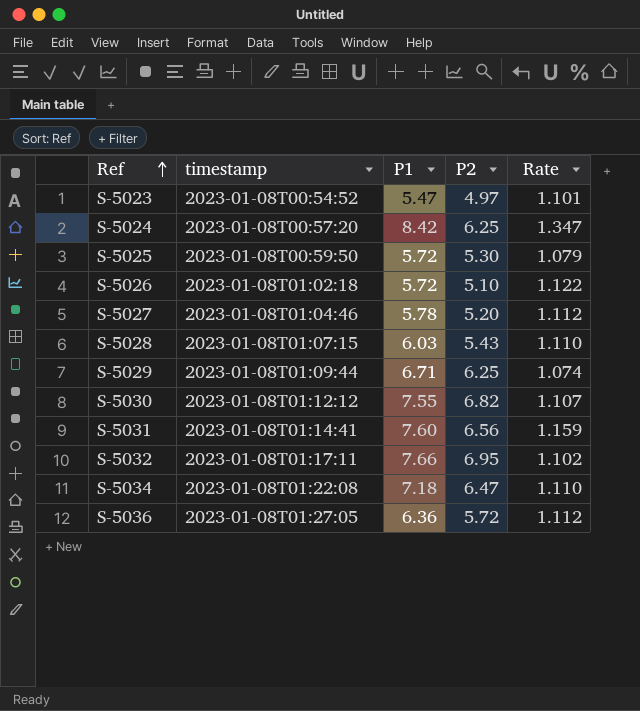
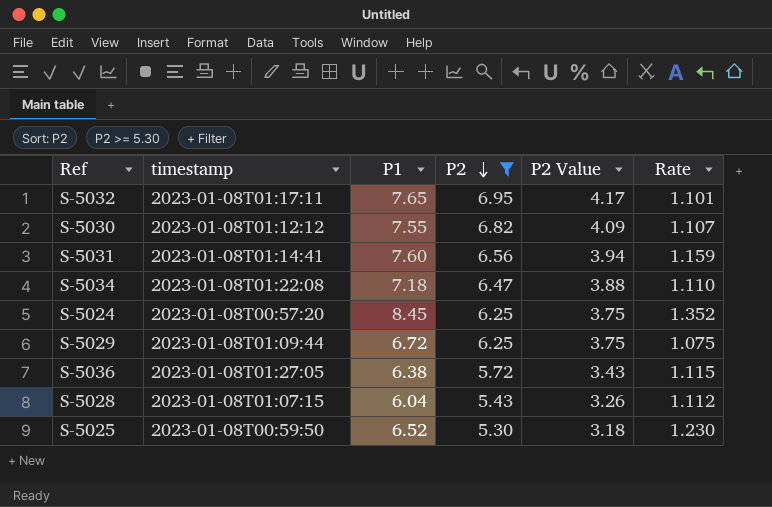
filter: none -> P2 >= 5.30
row order: Ref ascending -> P2 descending
column P2 Value | formula: none -> [P2] * 0.6
S-5032 | P1: 7.66 -> 7.65
S-5032 | Rate: 1.102 -> 1.101
S-5024 | P1: 8.42 -> 8.45
S-5024 | Rate: 1.347 -> 1.352
S-5029 | P1: 6.71 -> 6.72
S-5029 | Rate: 1.074 -> 1.075
S-5036 | P1: 6.36 -> 6.38
S-5036 | Rate: 1.112 -> 1.115
S-5028 | P1: 6.03 -> 6.04
S-5028 | Rate: 1.110 -> 1.112
S-5025 | P1: 5.72 -> 6.52
S-5025 | Rate: 1.079 -> 1.230

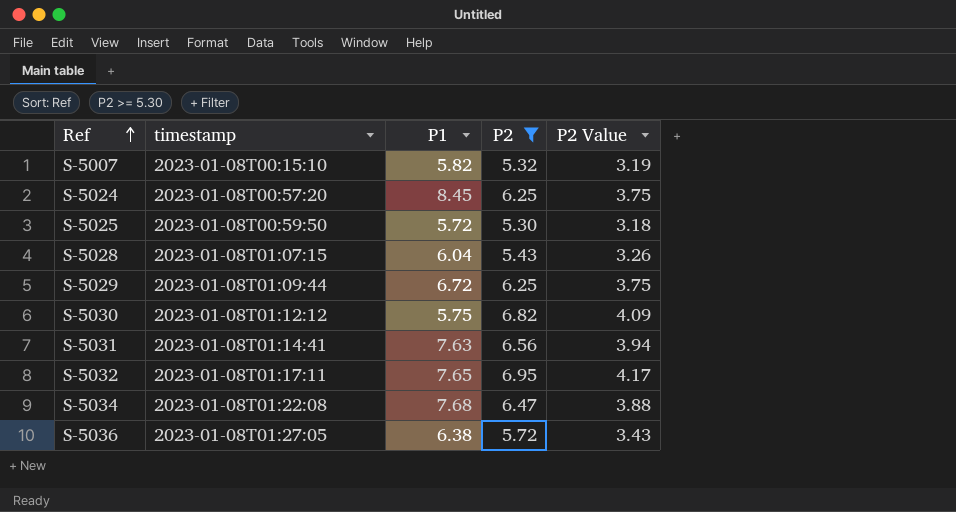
row order: P2 descending -> Ref ascending
column Rate | formula: [P1] / [P2] -> none
row S-5007: none -> 2023-01-08T00:15:10 | 5.82 | 5.32 | 3.19
S-5025 | P1: 6.52 -> 5.72
S-5030 | P1: 7.55 -> 5.75
S-5031 | P1: 7.60 -> 7.63
S-5034 | P1: 7.18 -> 7.68

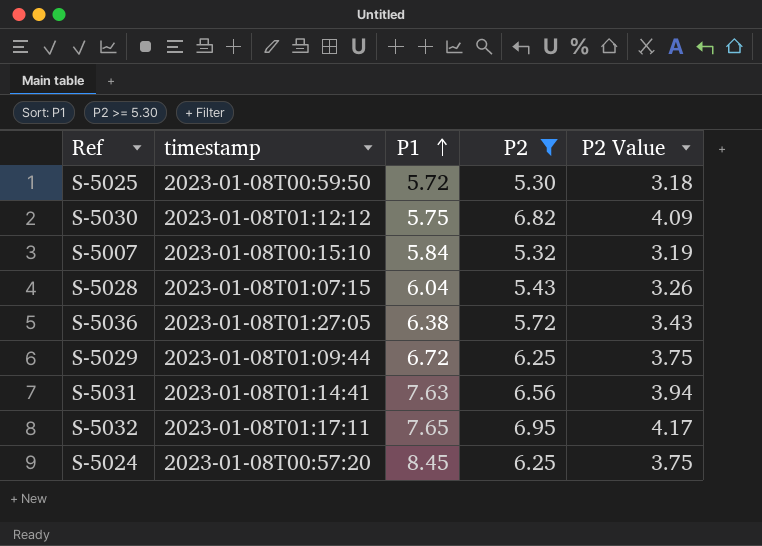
row order: Ref ascending -> P1 ascending
row S-5034: 2023-01-08T01:22:08 | 7.68 | 6.47 | 3.88 -> none
S-5007 | P1: 5.82 -> 5.84

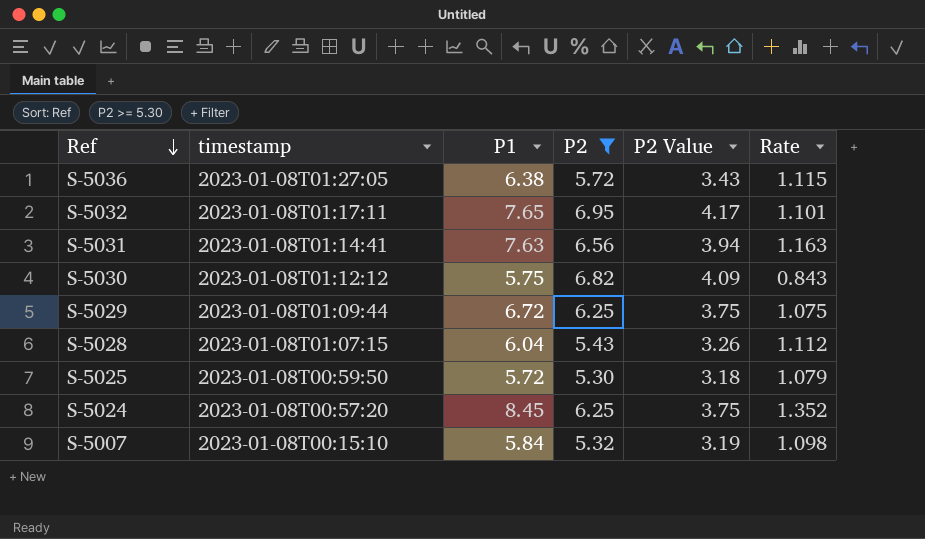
row order: P1 ascending -> Ref descending
column Rate | formula: none -> [P1] / [P2]

